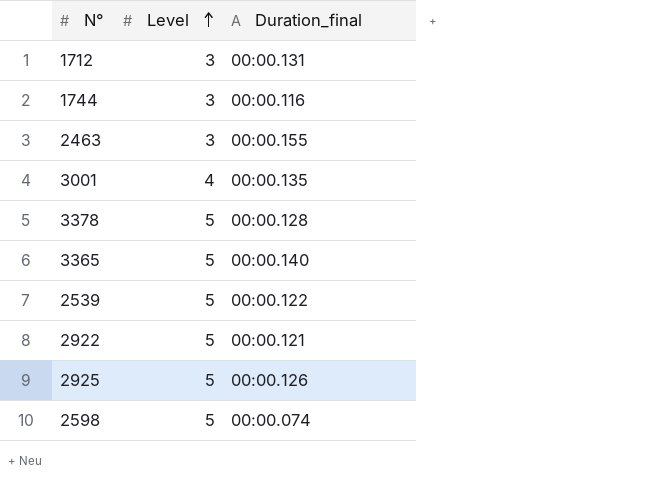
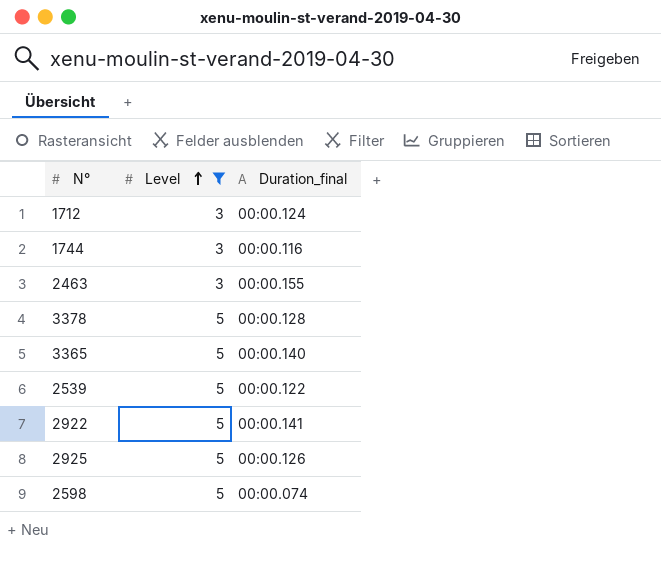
filter: none -> Level != 4
1712 | Duration_final: 00:00.131 -> 00:00.124
2922 | Duration_final: 00:00.121 -> 00:00.141

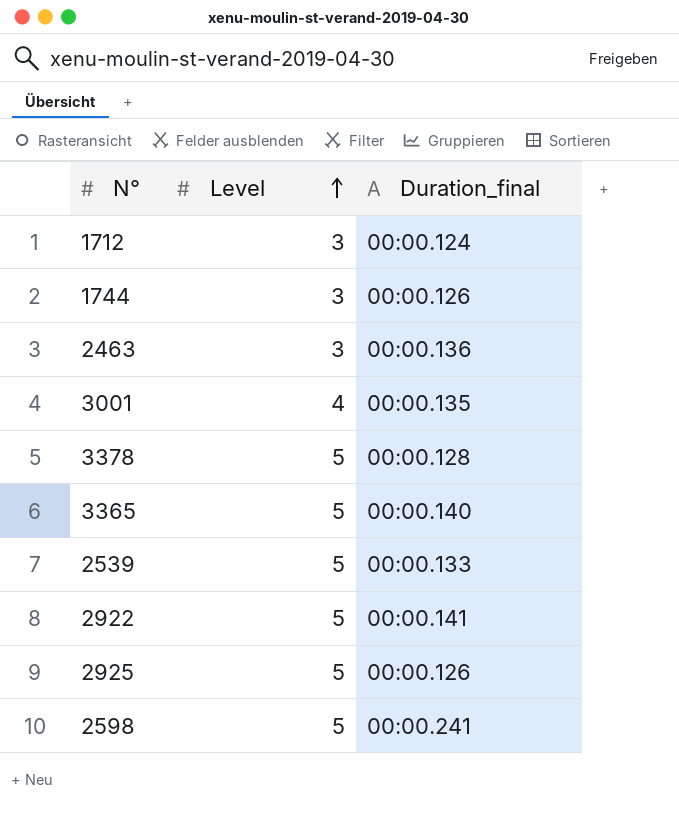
filter: Level != 4 -> none
1744 | Duration_final: 00:00.116 -> 00:00.126
2463 | Duration_final: 00:00.155 -> 00:00.136
2539 | Duration_final: 00:00.122 -> 00:00.133
2598 | Duration_final: 00:00.074 -> 00:00.241

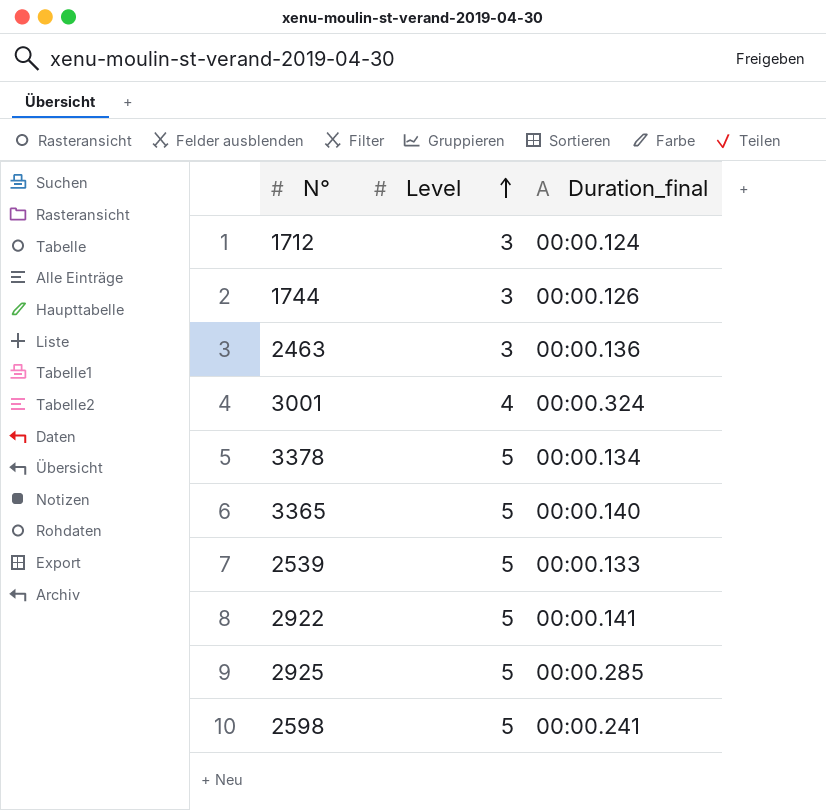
3001 | Duration_final: 00:00.135 -> 00:00.324
3378 | Duration_final: 00:00.128 -> 00:00.134
2925 | Duration_final: 00:00.126 -> 00:00.285

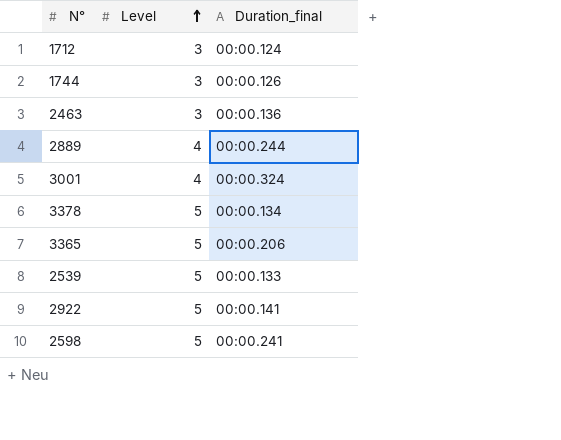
row 2925: 5 | 00:00.285 -> none
row 2889: none -> 4 | 00:00.244
3365 | Duration_final: 00:00.140 -> 00:00.206

